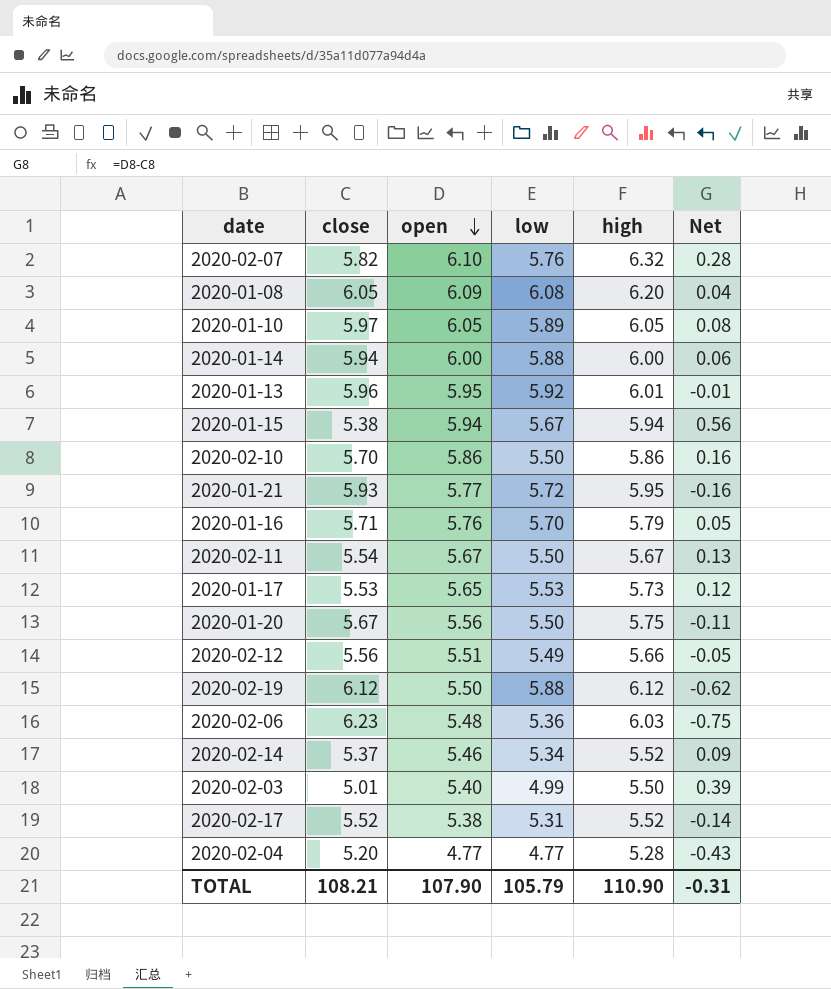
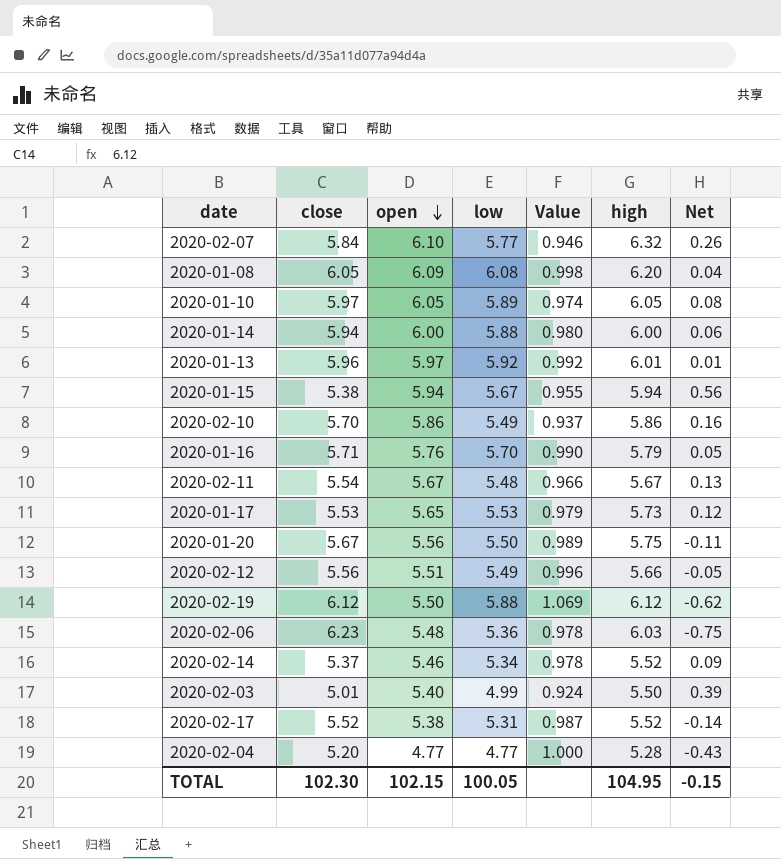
column Value | formula: none -> [low] / [open]
row 2020-01-21: 5.93 | 5.77 | 5.72 | 5.95 | -0.16 -> none
2020-02-07 | close: 5.82 -> 5.84
2020-02-07 | low: 5.76 -> 5.77
2020-02-07 | Net: 0.28 -> 0.26
2020-01-13 | open: 5.95 -> 5.97
2020-01-13 | Net: -0.01 -> 0.01
2020-02-10 | low: 5.50 -> 5.49
2020-02-11 | low: 5.50 -> 5.48
TOTAL | close: 108.21 -> 102.30
TOTAL | open: 107.90 -> 102.15
TOTAL | low: 105.79 -> 100.05
TOTAL | high: 110.90 -> 104.95
TOTAL | Net: -0.31 -> -0.15

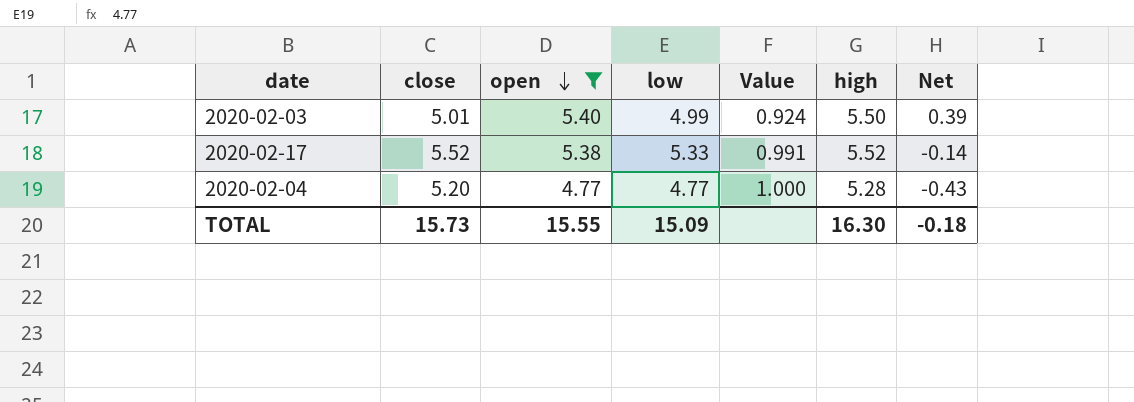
filter: none -> open <= 5.40
2020-02-17 | low: 5.31 -> 5.33
2020-02-17 | Value: 0.987 -> 0.991
TOTAL | close: 102.30 -> 15.73
TOTAL | open: 102.15 -> 15.55
TOTAL | low: 100.05 -> 15.09
TOTAL | high: 104.95 -> 16.30
TOTAL | Net: -0.15 -> -0.18

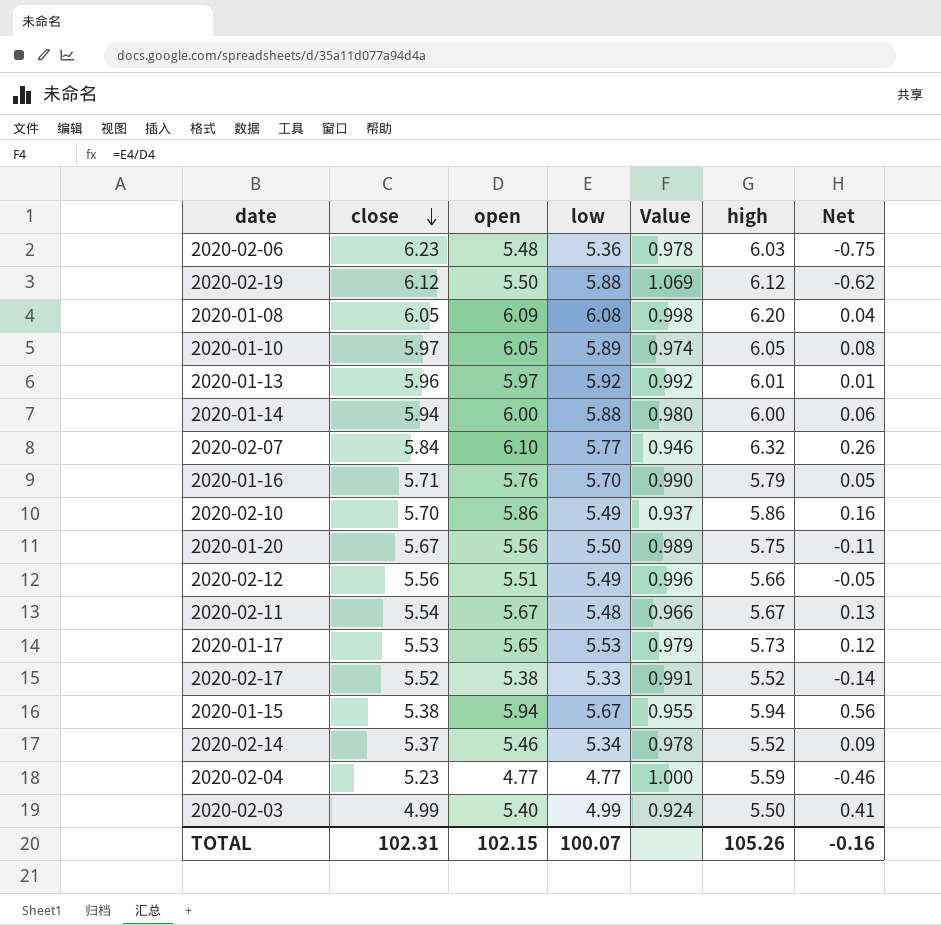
filter: open <= 5.40 -> none
row order: open descending -> close descending
2020-02-04 | close: 5.20 -> 5.23
2020-02-04 | high: 5.28 -> 5.59
2020-02-04 | Net: -0.43 -> -0.46
2020-02-03 | close: 5.01 -> 4.99
2020-02-03 | Net: 0.39 -> 0.41
TOTAL | close: 15.73 -> 102.31
TOTAL | open: 15.55 -> 102.15
TOTAL | low: 15.09 -> 100.07
TOTAL | high: 16.30 -> 105.26
TOTAL | Net: -0.18 -> -0.16

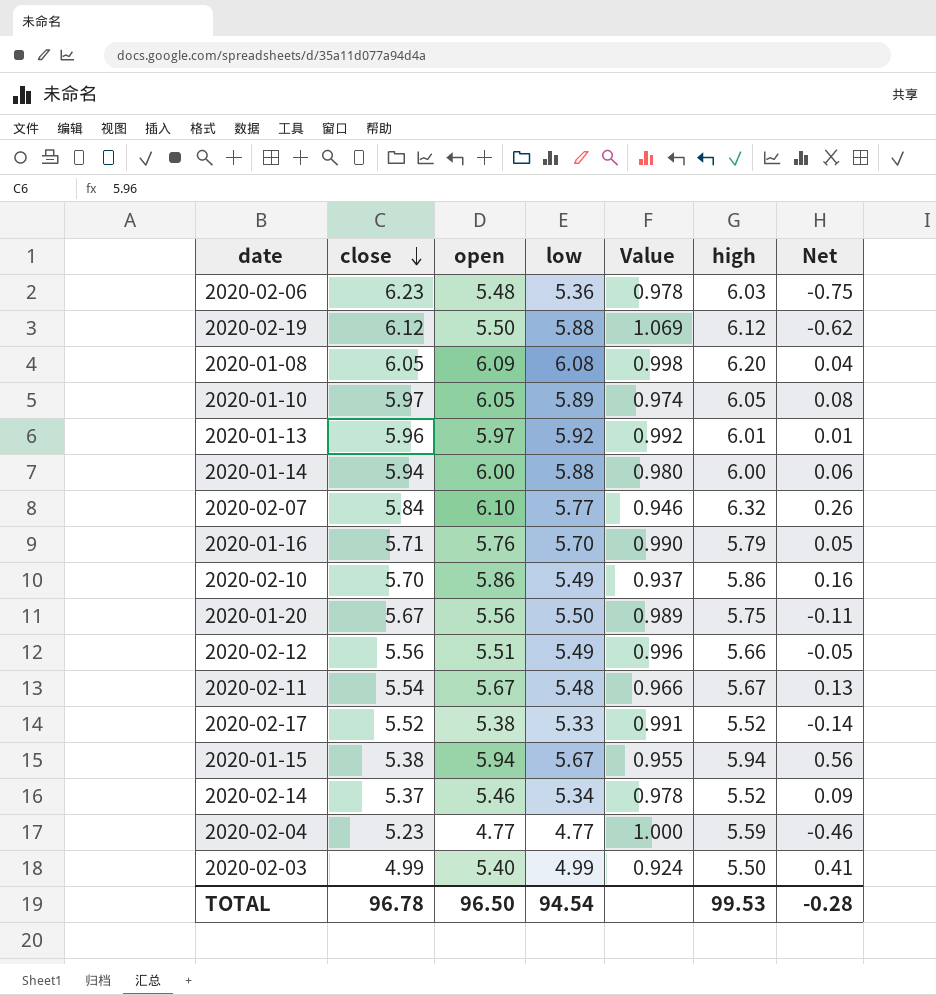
row 2020-01-17: 5.53 | 5.65 | 5.53 | 0.979 | 5.73 | 0.12 -> none
TOTAL | close: 102.31 -> 96.78
TOTAL | open: 102.15 -> 96.50
TOTAL | low: 100.07 -> 94.54
TOTAL | high: 105.26 -> 99.53
TOTAL | Net: -0.16 -> -0.28

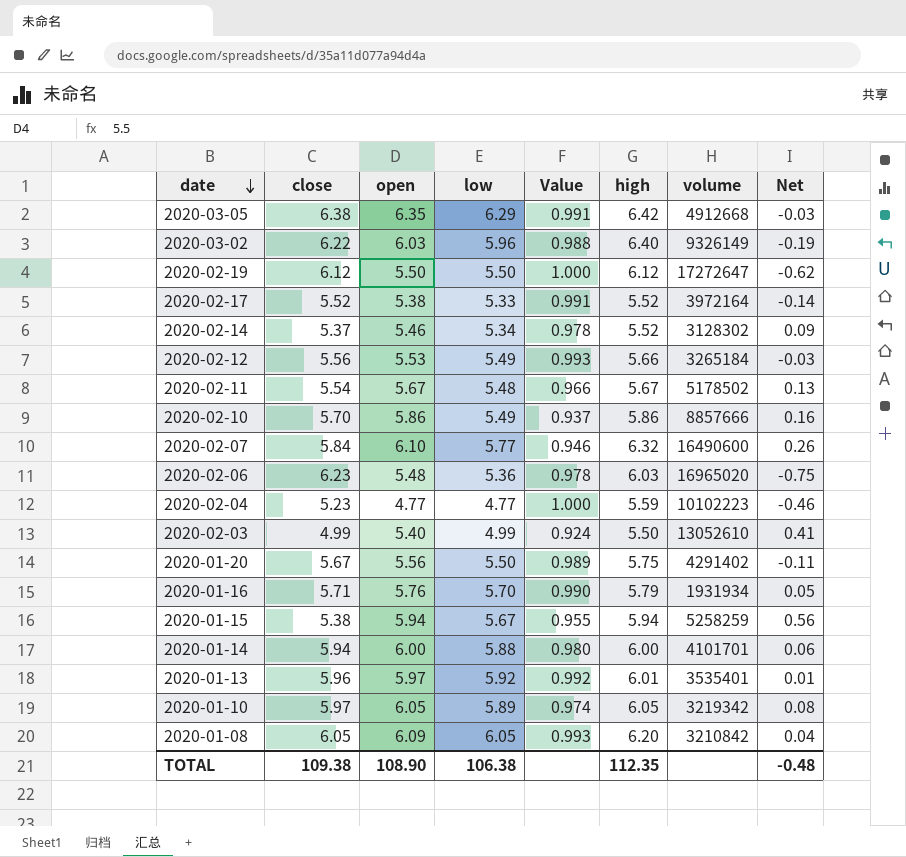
row order: close descending -> date descending
column volume | position: none -> 7
row 2020-03-05: none -> 6.38 | 6.35 | 6.29 | 0.991 | 6.42 | 4912668 | -0.03
row 2020-03-02: none -> 6.22 | 6.03 | 5.96 | 0.988 | 6.40 | 9326149 | -0.19
2020-02-19 | low: 5.88 -> 5.50
2020-02-19 | Value: 1.069 -> 1.000
2020-02-12 | open: 5.51 -> 5.53
2020-02-12 | Value: 0.996 -> 0.993
2020-02-12 | Net: -0.05 -> -0.03
2020-01-08 | low: 6.08 -> 6.05
2020-01-08 | Value: 0.998 -> 0.993
TOTAL | close: 96.78 -> 109.38
TOTAL | open: 96.50 -> 108.90
TOTAL | low: 94.54 -> 106.38
TOTAL | high: 99.53 -> 112.35
TOTAL | Net: -0.28 -> -0.48

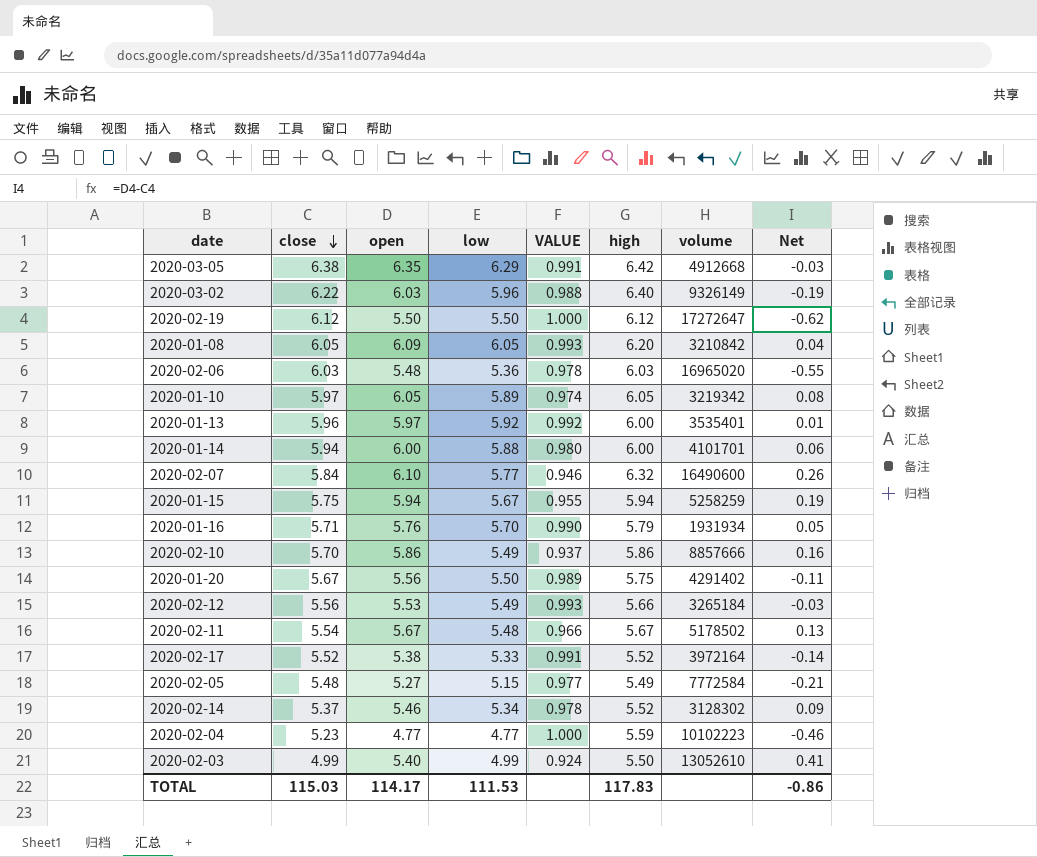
row order: date descending -> close descending
column name: Value -> VALUE
2020-02-06 | close: 6.23 -> 6.03
2020-02-06 | Net: -0.75 -> -0.55
2020-01-13 | high: 6.01 -> 6.00
2020-01-15 | close: 5.38 -> 5.75
2020-01-15 | Net: 0.56 -> 0.19
row 2020-02-05: none -> 5.48 | 5.27 | 5.15 | 0.977 | 5.49 | 7772584 | -0.21
TOTAL | close: 109.38 -> 115.03
TOTAL | open: 108.90 -> 114.17
TOTAL | low: 106.38 -> 111.53
TOTAL | high: 112.35 -> 117.83
TOTAL | Net: -0.48 -> -0.86

